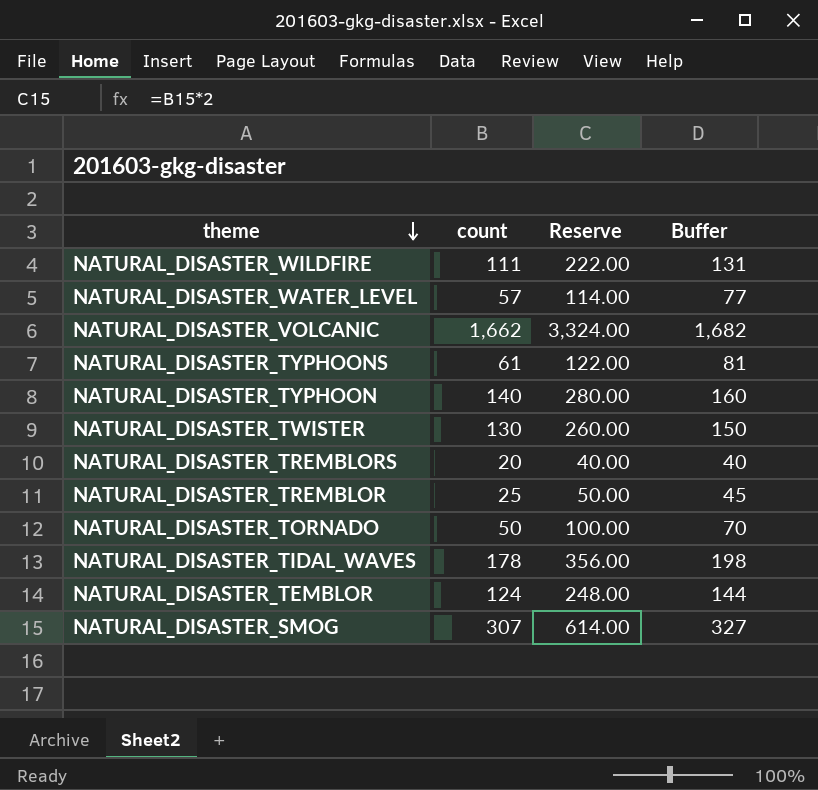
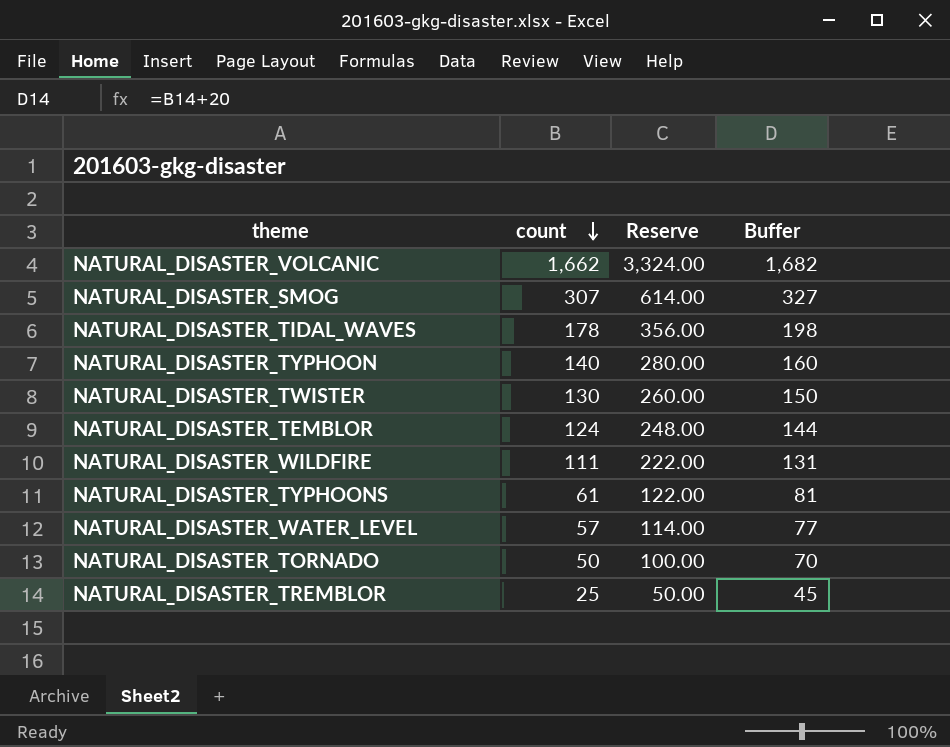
row order: theme descending -> count descending
row NATURAL_DISASTER_TREMBLORS: 20 | 40.00 | 40 -> none

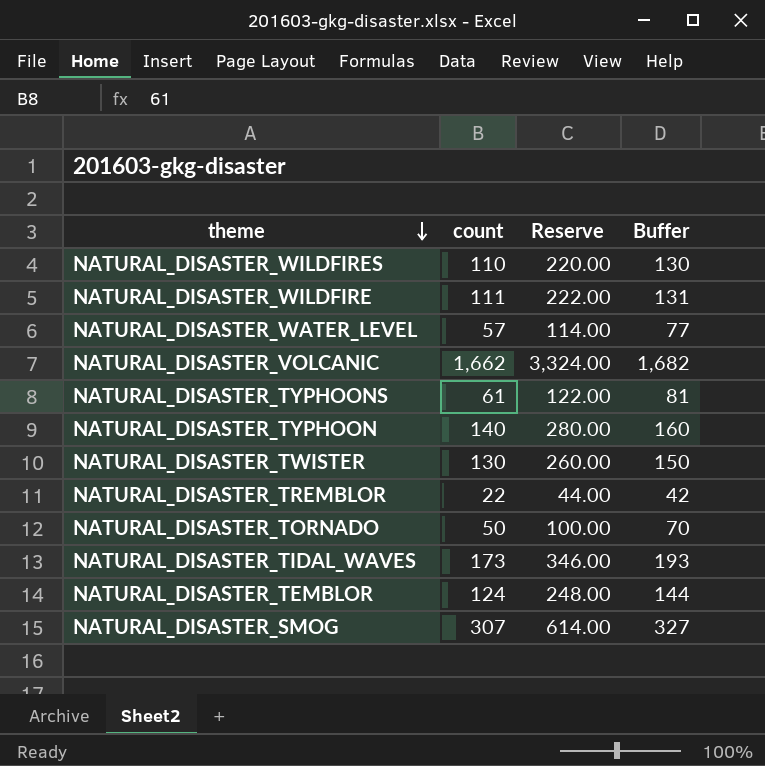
row order: count descending -> theme descending
row NATURAL_DISASTER_WILDFIRES: none -> 110 | 220.00 | 130
NATURAL_DISASTER_TREMBLOR | count: 25 -> 22
NATURAL_DISASTER_TREMBLOR | Reserve: 50.00 -> 44.00
NATURAL_DISASTER_TREMBLOR | Buffer: 45 -> 42
NATURAL_DISASTER_TIDAL_WAVES | count: 178 -> 173
NATURAL_DISASTER_TIDAL_WAVES | Reserve: 356.00 -> 346.00
NATURAL_DISASTER_TIDAL_WAVES | Buffer: 198 -> 193

